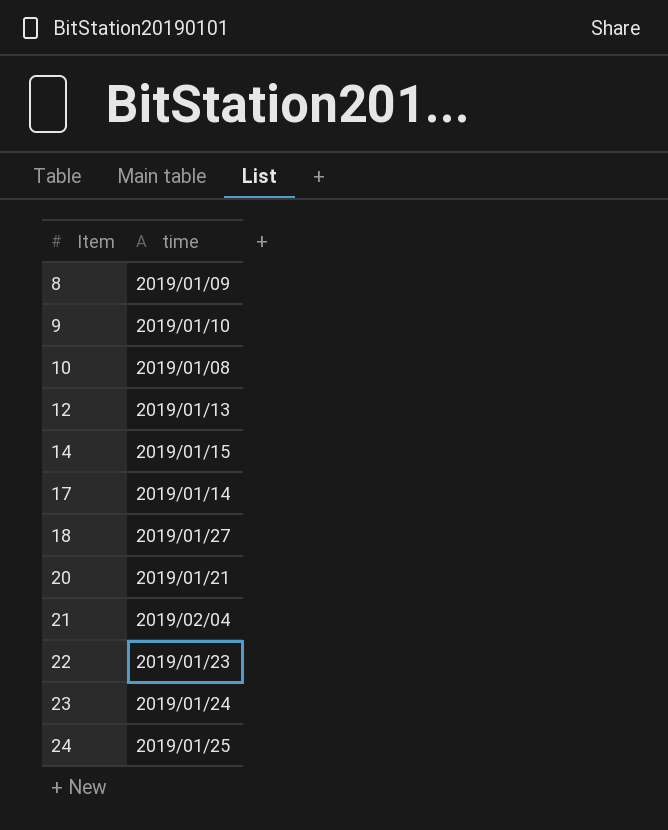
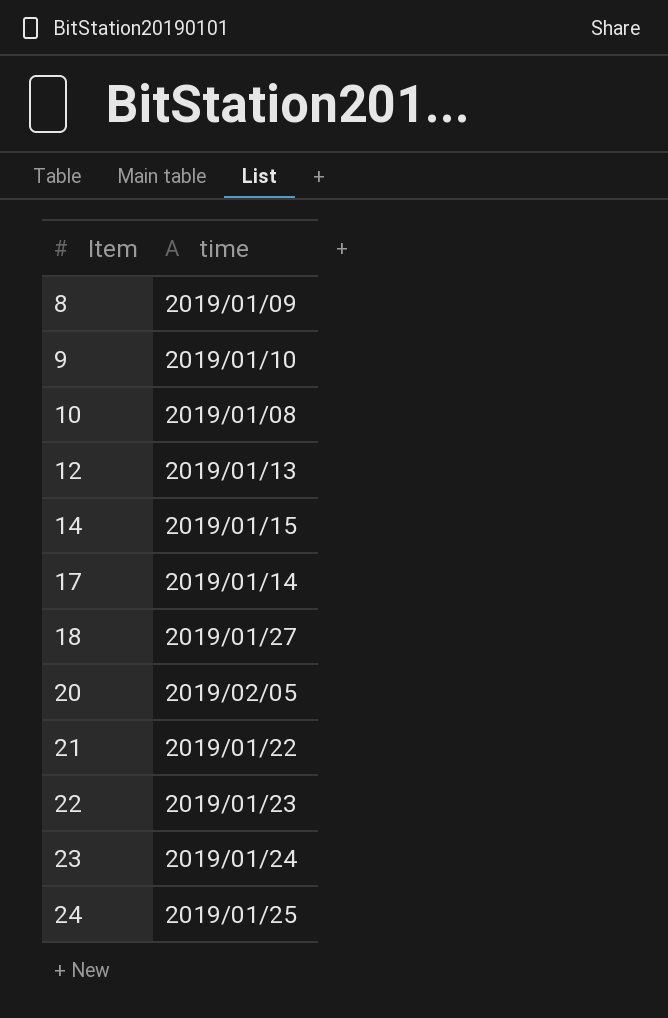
20 | time: 2019/01/21 -> 2019/02/05
21 | time: 2019/02/04 -> 2019/01/22

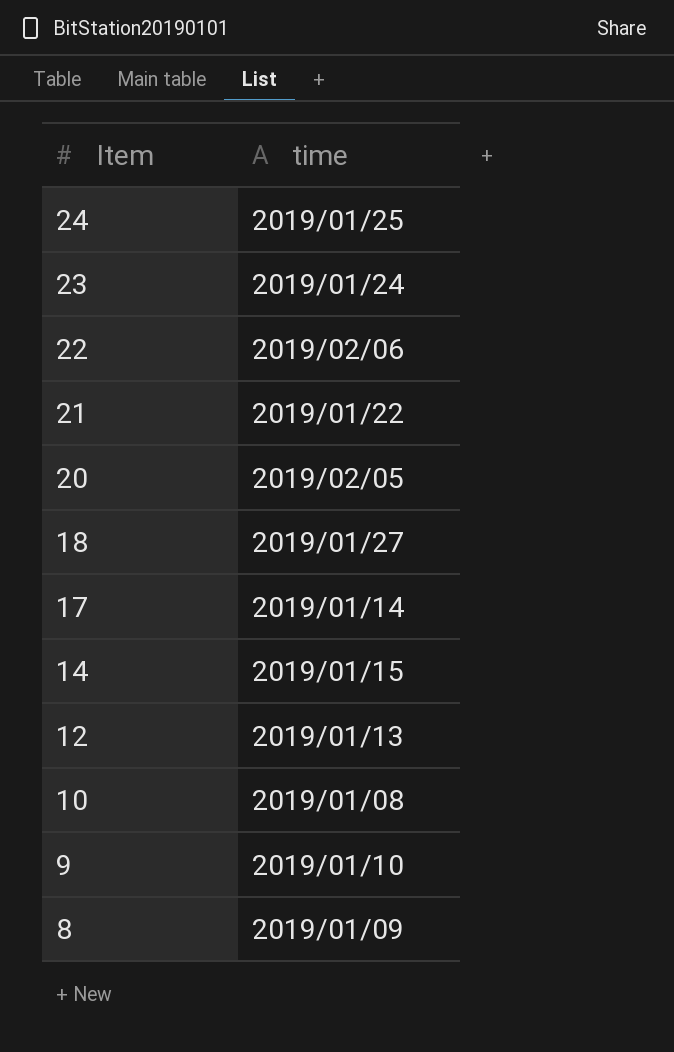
row order: Item ascending -> Item descending
22 | time: 2019/01/23 -> 2019/02/06

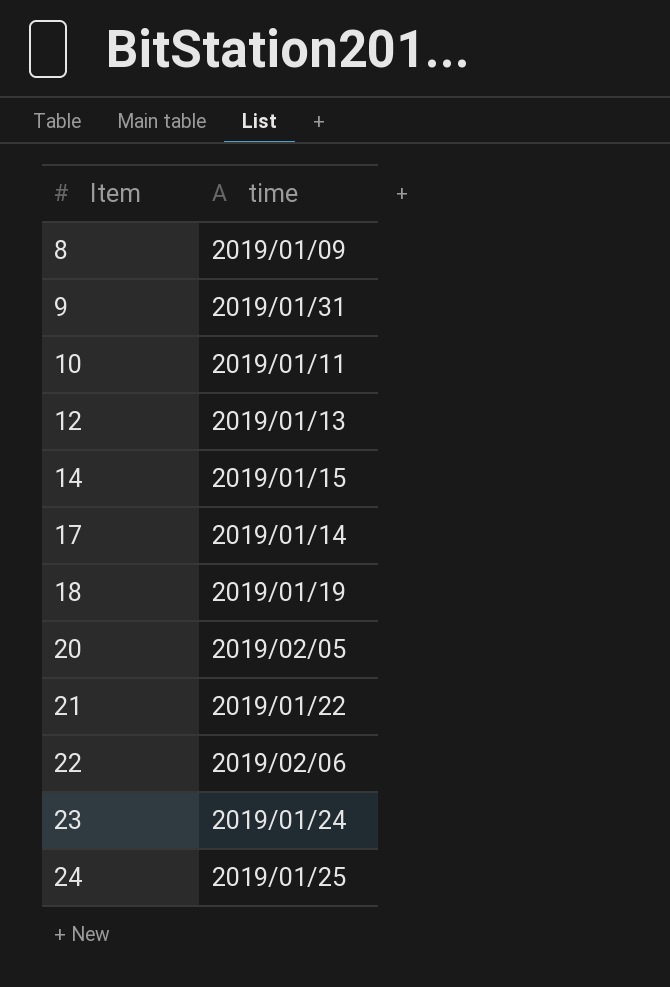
row order: Item descending -> Item ascending
9 | time: 2019/01/10 -> 2019/01/31
10 | time: 2019/01/08 -> 2019/01/11
18 | time: 2019/01/27 -> 2019/01/19

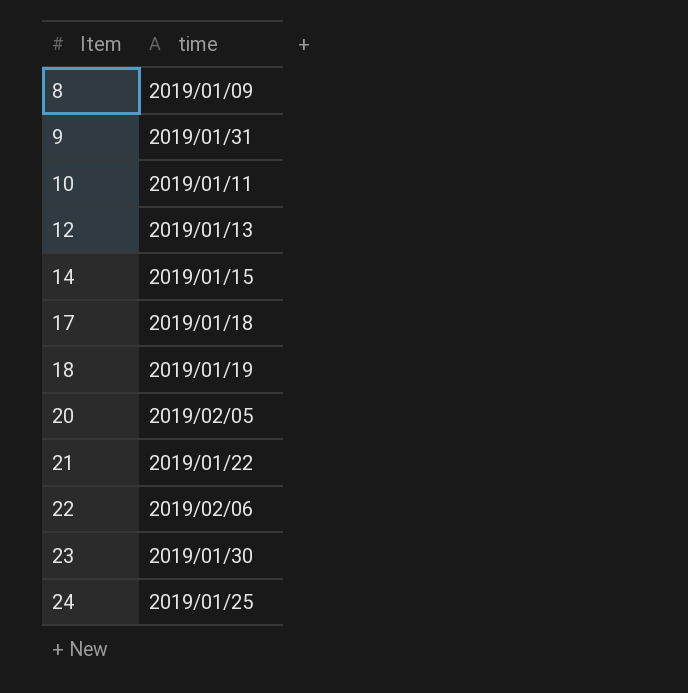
17 | time: 2019/01/14 -> 2019/01/18
23 | time: 2019/01/24 -> 2019/01/30

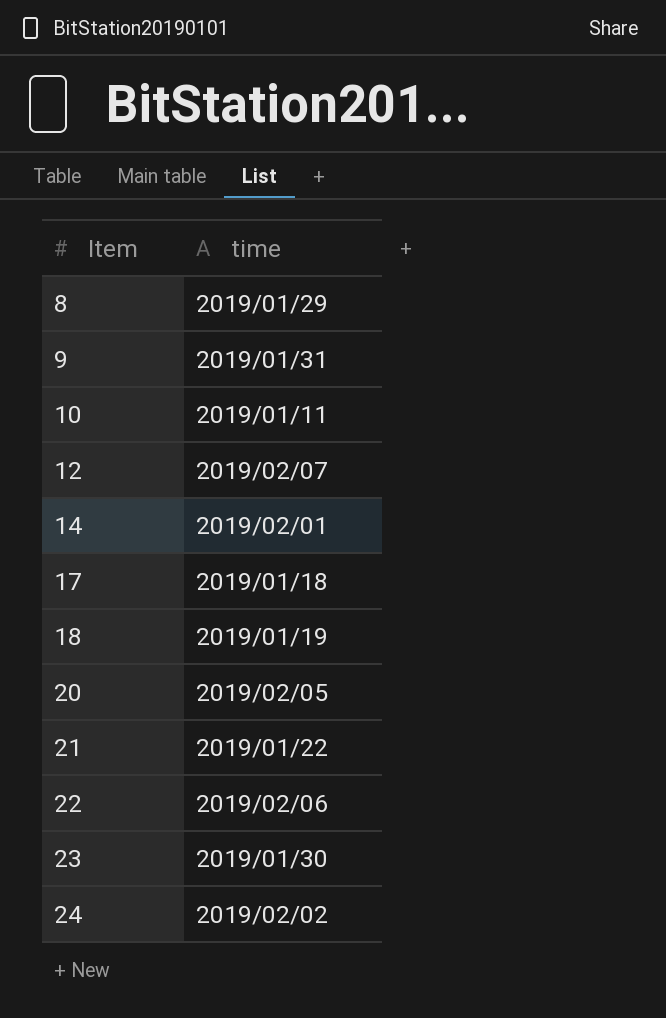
8 | time: 2019/01/09 -> 2019/01/29
12 | time: 2019/01/13 -> 2019/02/07
14 | time: 2019/01/15 -> 2019/02/01
24 | time: 2019/01/25 -> 2019/02/02

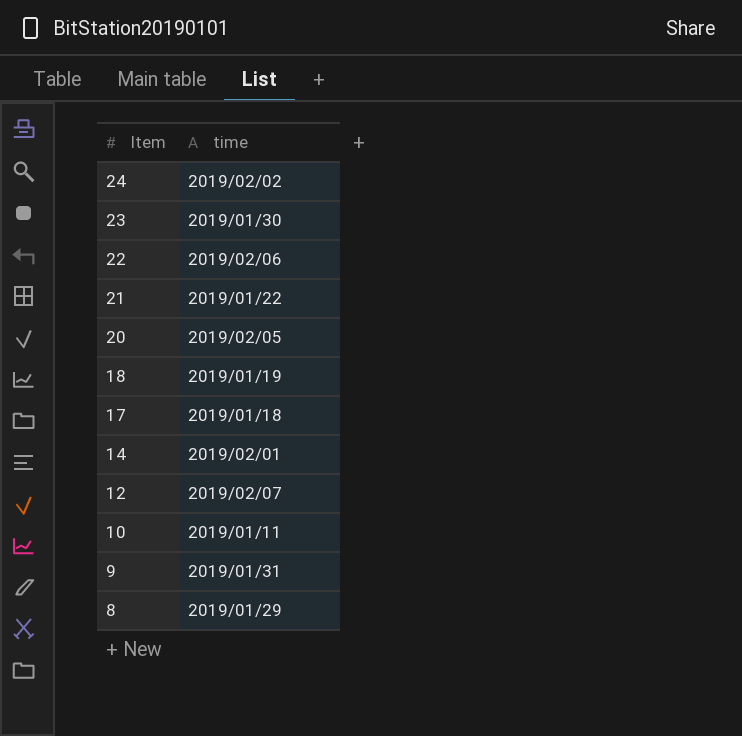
row order: Item ascending -> Item descending

